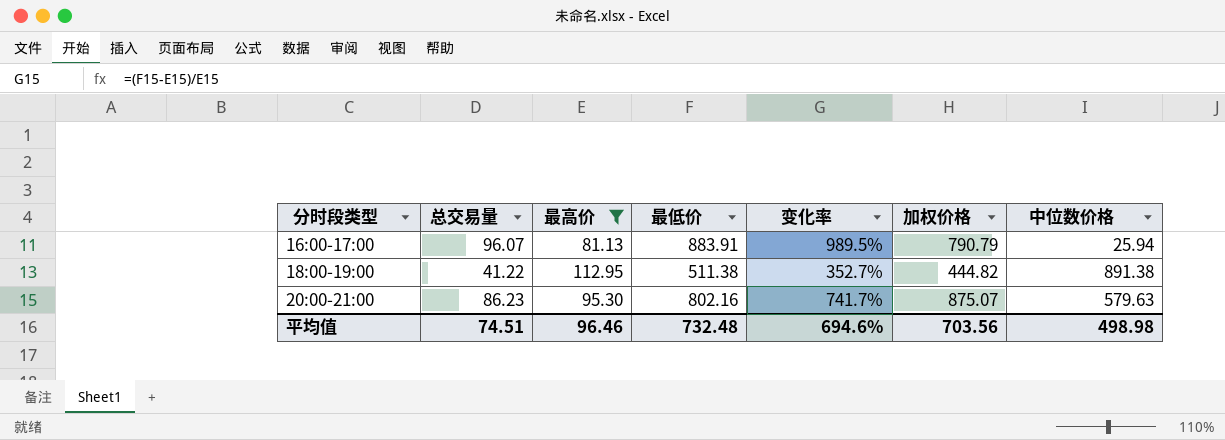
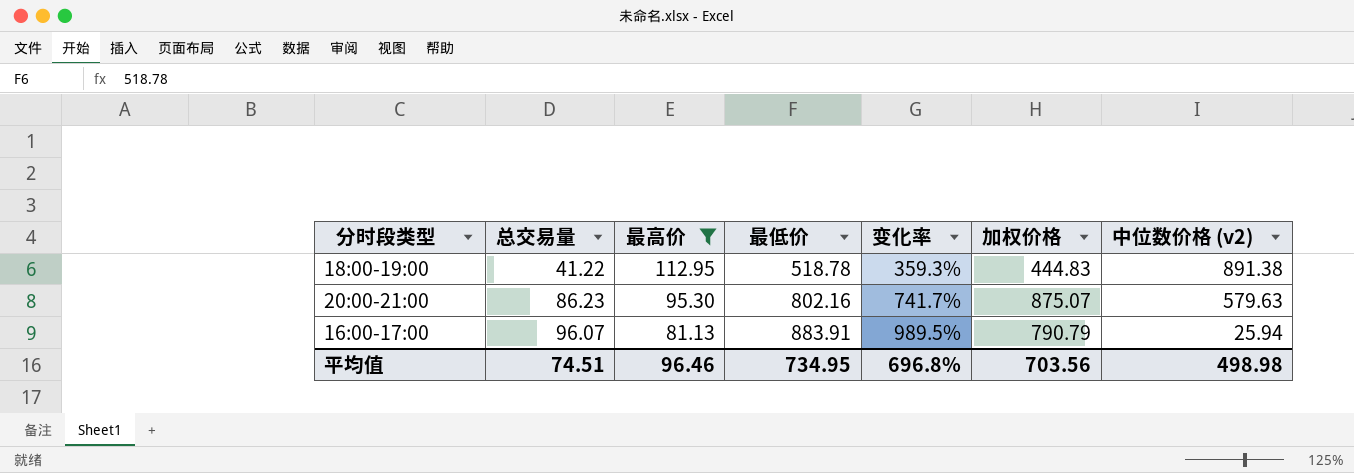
row order: 分时段类型 ascending -> 总交易量 ascending
column name: 中位数价格 -> 中位数价格 (v2)
18:00-19:00 | 最低价: 511.38 -> 518.78
18:00-19:00 | 变化率: 352.7% -> 359.3%
18:00-19:00 | 加权价格: 444.82 -> 444.83
平均值 | 最低价: 732.48 -> 734.95
平均值 | 变化率: 694.6% -> 696.8%

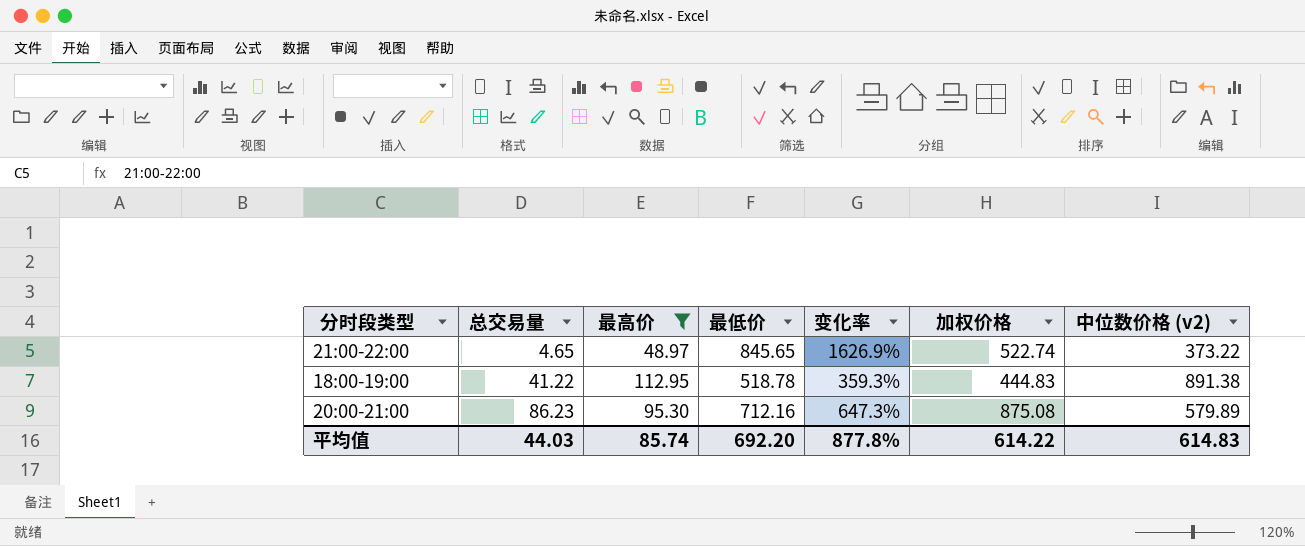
row 16:00-17:00: 96.07 | 81.13 | 883.91 | 989.5% | 790.79 | 25.94 -> none
row 21:00-22:00: none -> 4.65 | 48.97 | 845.65 | 1626.9% | 522.74 | 373.22
20:00-21:00 | 最低价: 802.16 -> 712.16
20:00-21:00 | 变化率: 741.7% -> 647.3%
20:00-21:00 | 加权价格: 875.07 -> 875.08
20:00-21:00 | 中位数价格 (v2): 579.63 -> 579.89
平均值 | 总交易量: 74.51 -> 44.03
平均值 | 最高价: 96.46 -> 85.74
平均值 | 最低价: 734.95 -> 692.20
平均值 | 变化率: 696.8% -> 877.8%
平均值 | 加权价格: 703.56 -> 614.22
平均值 | 中位数价格 (v2): 498.98 -> 614.83

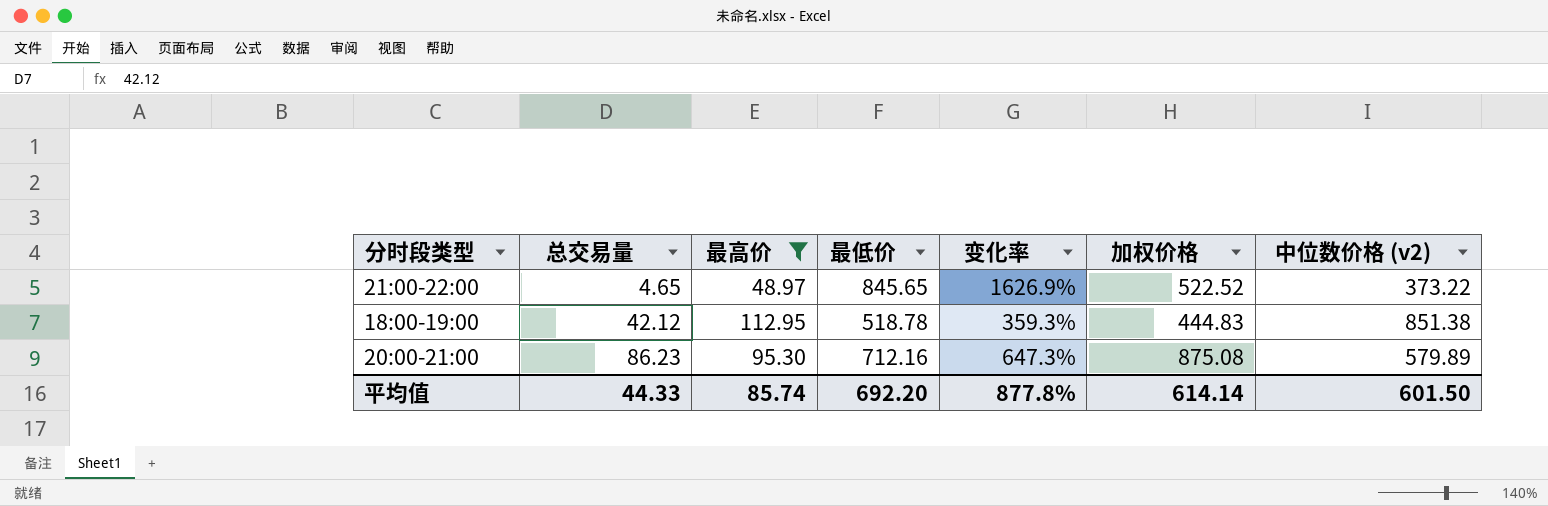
21:00-22:00 | 加权价格: 522.74 -> 522.52
18:00-19:00 | 总交易量: 41.22 -> 42.12
18:00-19:00 | 中位数价格 (v2): 891.38 -> 851.38
平均值 | 总交易量: 44.03 -> 44.33
平均值 | 加权价格: 614.22 -> 614.14
平均值 | 中位数价格 (v2): 614.83 -> 601.50

